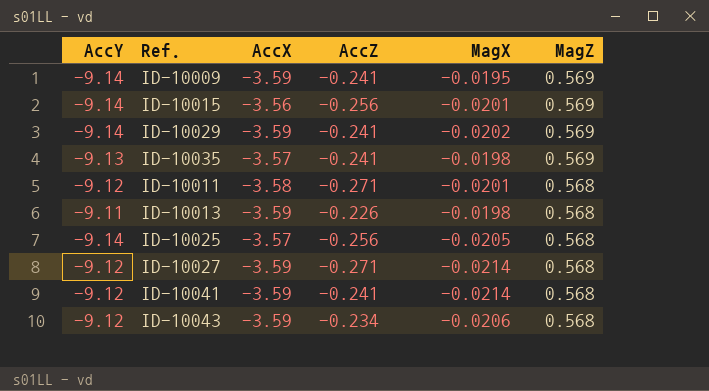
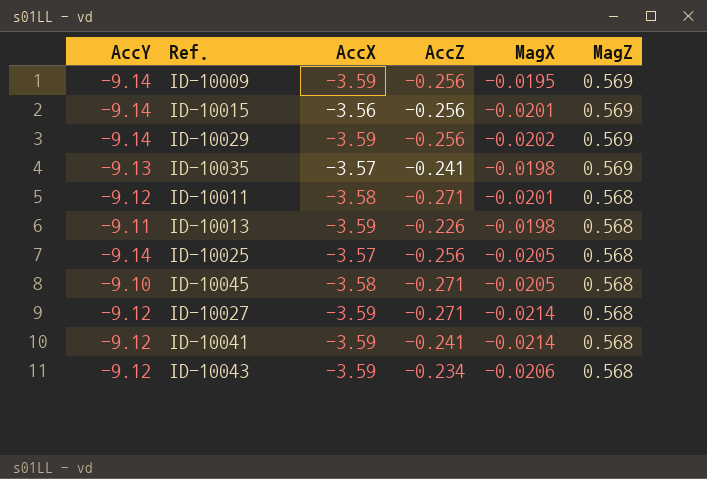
ID-10009 | AccZ: -0.241 -> -0.256
ID-10029 | AccZ: -0.241 -> -0.256
row ID-10045: none -> -9.10 | -3.58 | -0.271 | -0.0205 | 0.568

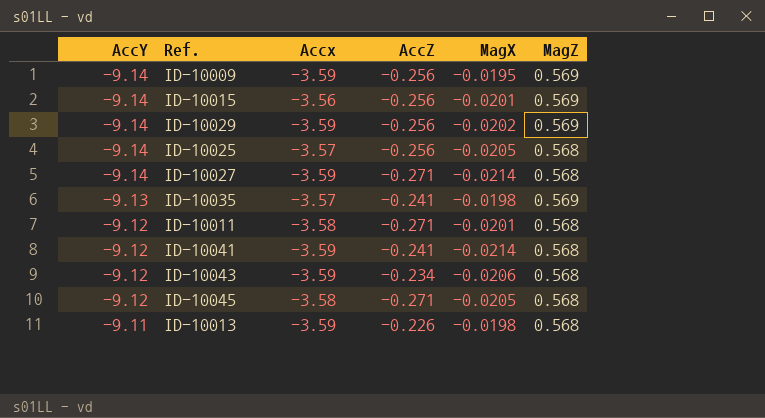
row order: MagZ descending -> AccY ascending
column name: AccX -> Accx
ID-10027 | AccY: -9.12 -> -9.14
ID-10045 | AccY: -9.10 -> -9.12

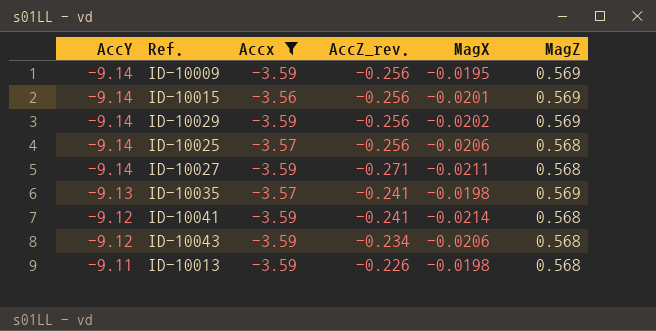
filter: none -> Accx != -3.58
column name: AccZ -> AccZ_rev.
ID-10025 | MagX: -0.0205 -> -0.0206
ID-10027 | MagX: -0.0214 -> -0.0211

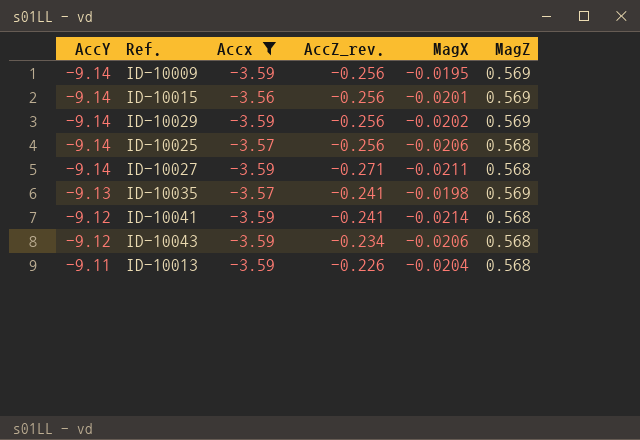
ID-10013 | MagX: -0.0198 -> -0.0204

